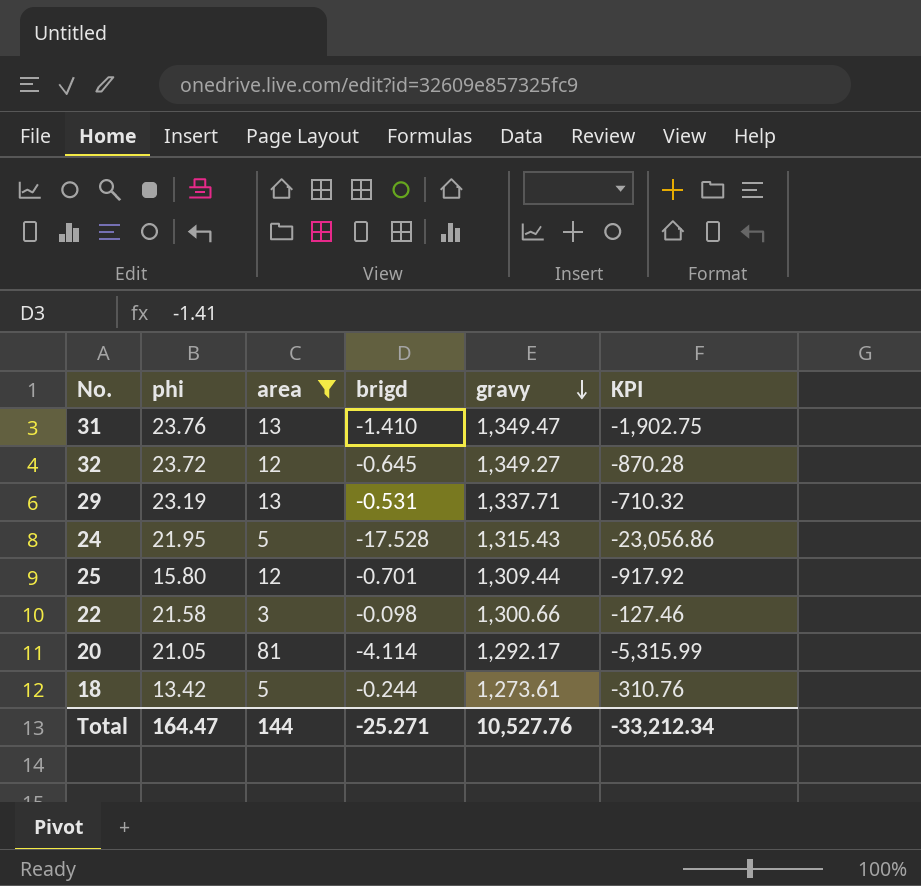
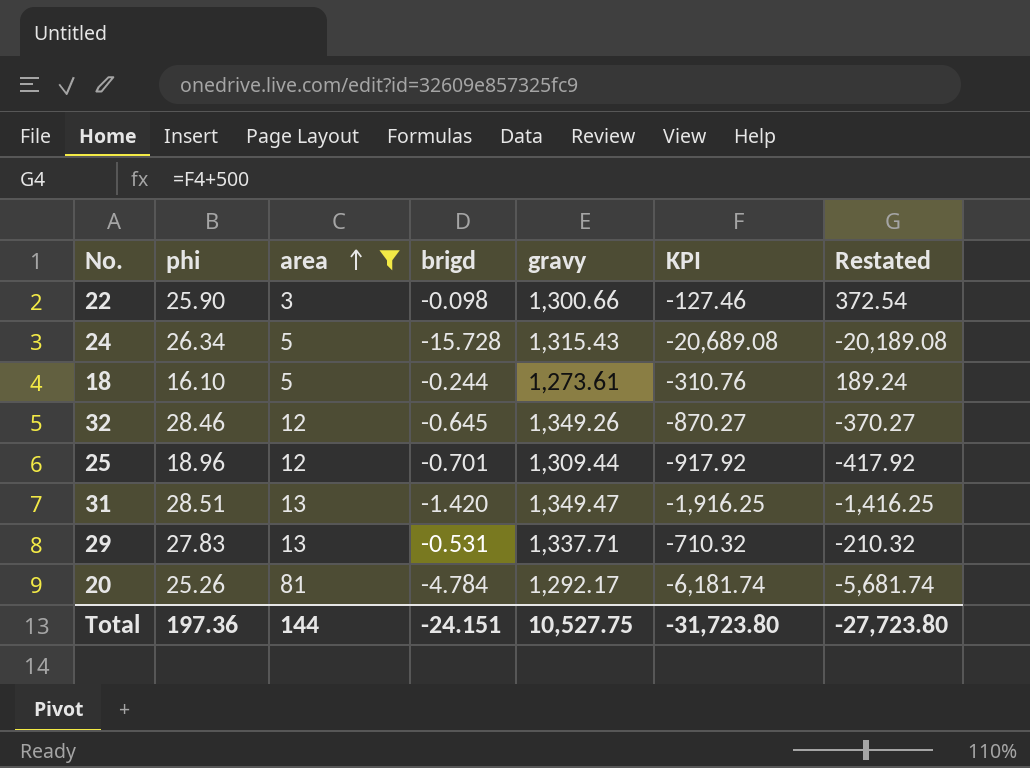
row order: gravy descending -> area ascending
column Restated | formula: none -> [KPI] + 500
22 | phi: 21.58 -> 25.90
24 | phi: 21.95 -> 26.34
24 | brigd: -17.528 -> -15.728
24 | KPI: -23,056.86 -> -20,689.08
18 | phi: 13.42 -> 16.10
32 | phi: 23.72 -> 28.46
32 | gravy: 1,349.27 -> 1,349.26
32 | KPI: -870.28 -> -870.27
25 | phi: 15.80 -> 18.96
31 | phi: 23.76 -> 28.51
31 | brigd: -1.410 -> -1.420
31 | KPI: -1,902.75 -> -1,916.25
29 | phi: 23.19 -> 27.83
20 | phi: 21.05 -> 25.26
20 | brigd: -4.114 -> -4.784
20 | KPI: -5,315.99 -> -6,181.74
Total | phi: 164.47 -> 197.36
Total | brigd: -25.271 -> -24.151
Total | gravy: 10,527.76 -> 10,527.75
Total | KPI: -33,212.34 -> -31,723.80

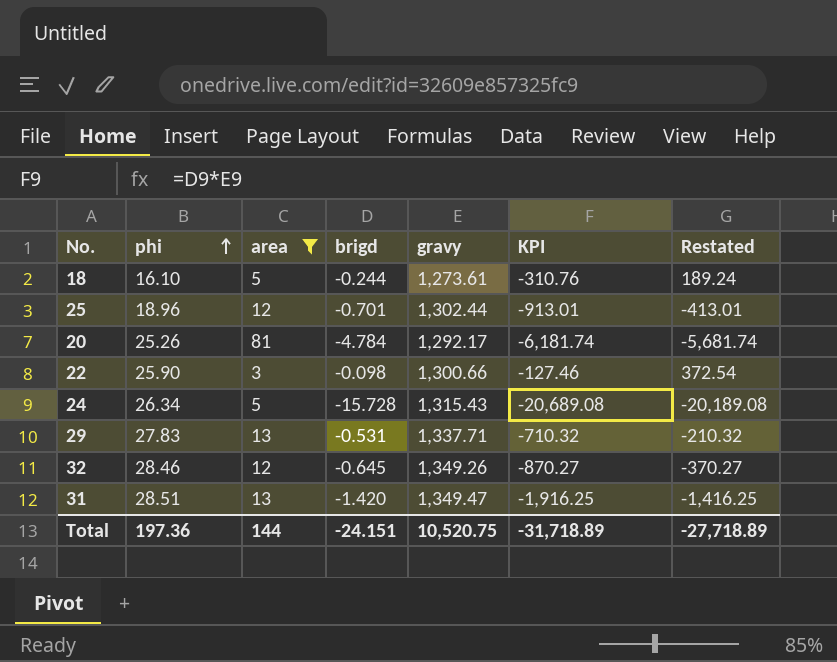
row order: area ascending -> phi ascending
25 | gravy: 1,309.44 -> 1,302.44
25 | KPI: -917.92 -> -913.01
25 | Restated: -417.92 -> -413.01
Total | gravy: 10,527.75 -> 10,520.75
Total | KPI: -31,723.80 -> -31,718.89
Total | Restated: -27,723.80 -> -27,718.89

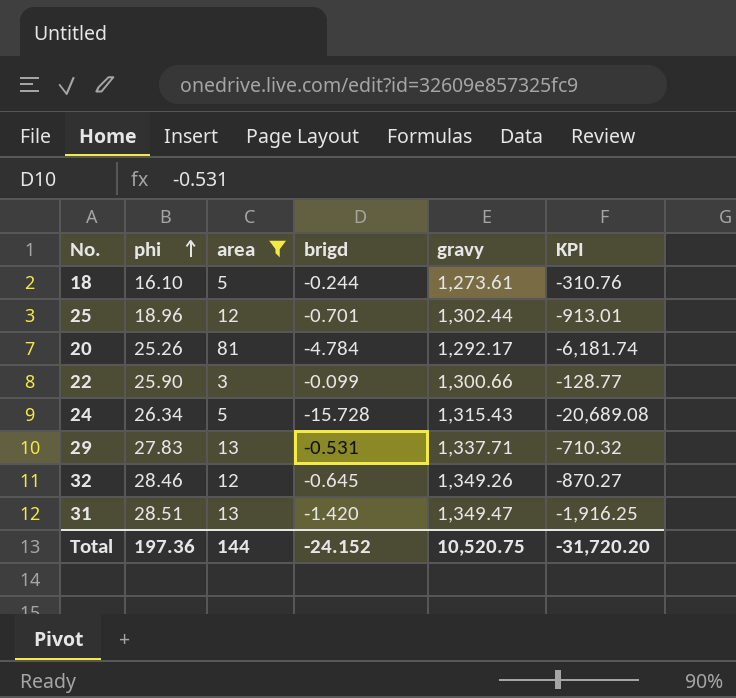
column Restated | formula: [KPI] + 500 -> none
22 | brigd: -0.098 -> -0.099
22 | KPI: -127.46 -> -128.77
Total | brigd: -24.151 -> -24.152
Total | KPI: -31,718.89 -> -31,720.20

